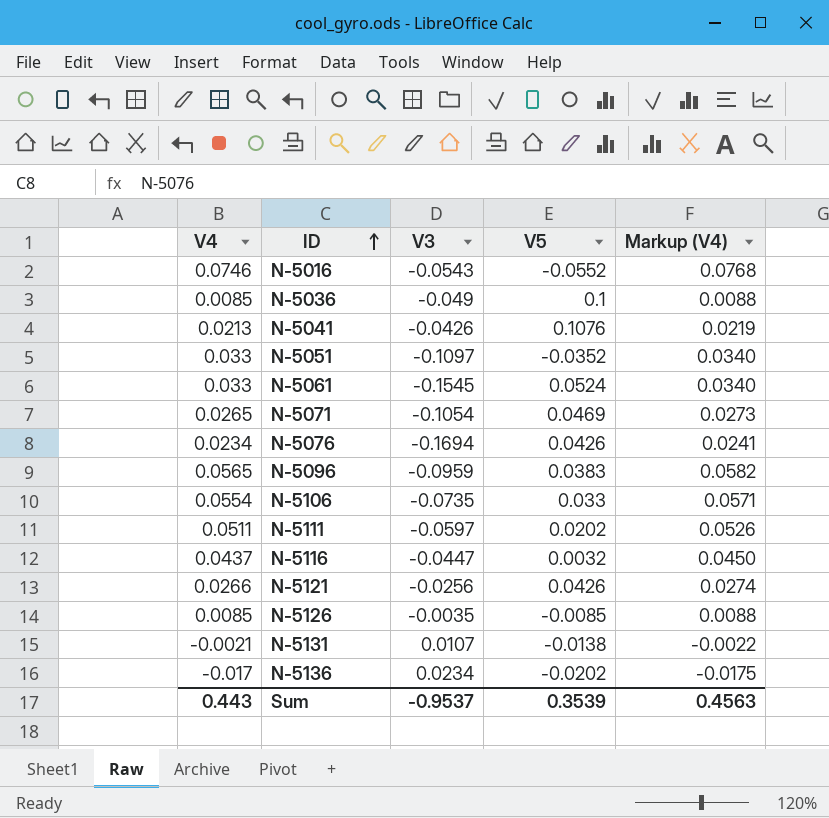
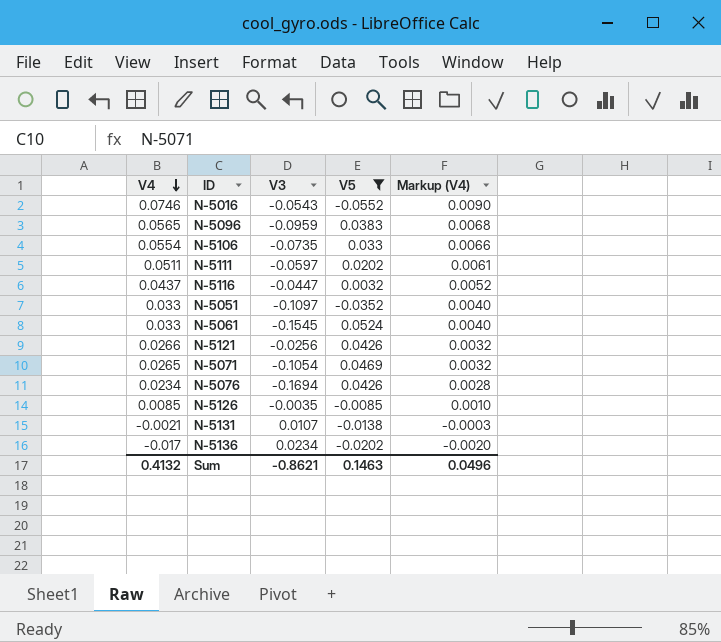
filter: none -> V5 <= 0.0524
row order: ID ascending -> V4 descending
column Markup (V4) | formula: [V4] * 1.03 -> [V4] * 0.12
Sum | V4: 0.443 -> 0.4132
Sum | V3: -0.9537 -> -0.8621
Sum | V5: 0.3539 -> 0.1463
Sum | Markup (V4): 0.4563 -> 0.0496

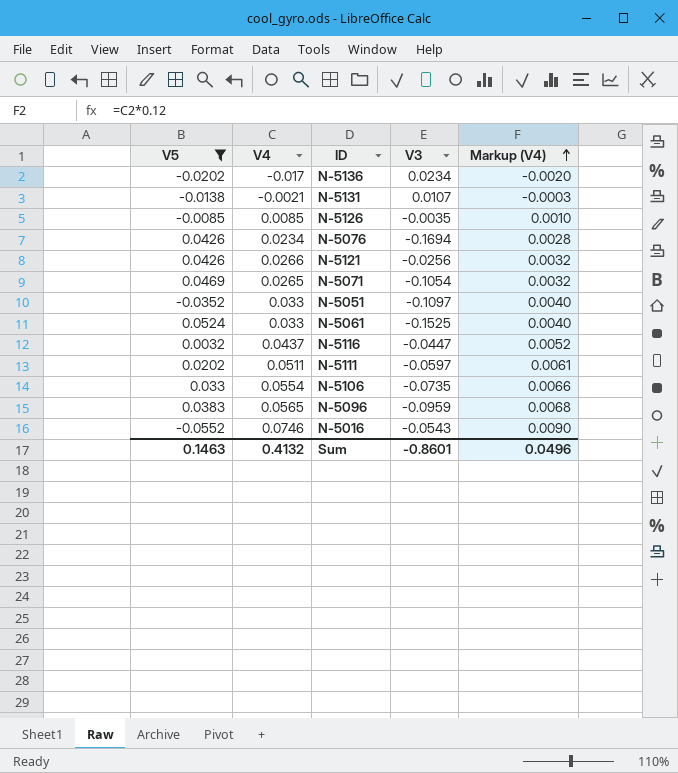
row order: V4 descending -> Markup (V4) ascending
column V5 | position: 4 -> 1
N-5061 | V3: -0.1545 -> -0.1525
Sum | V3: -0.8621 -> -0.8601

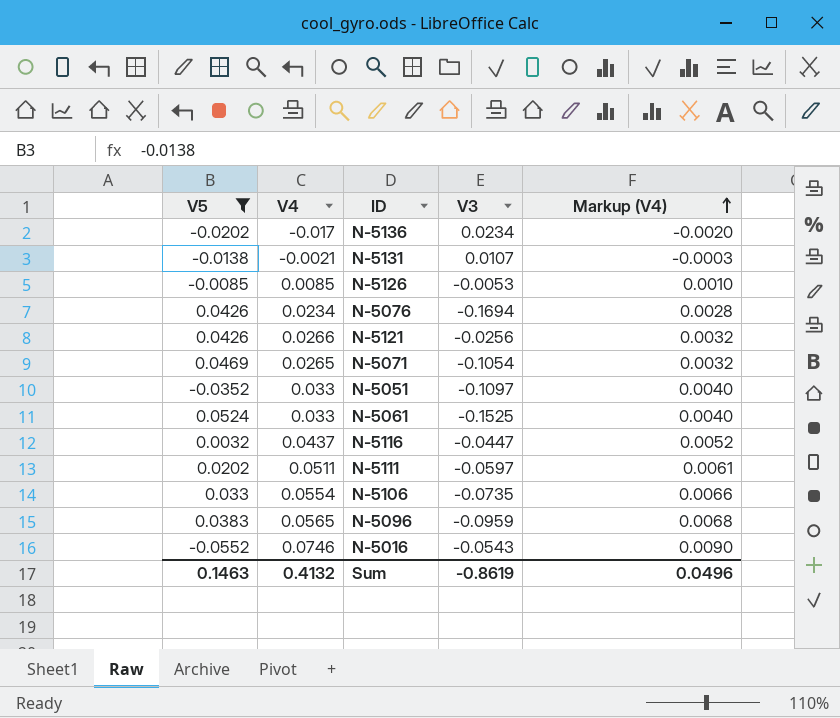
N-5126 | V3: -0.0035 -> -0.0053
Sum | V3: -0.8601 -> -0.8619

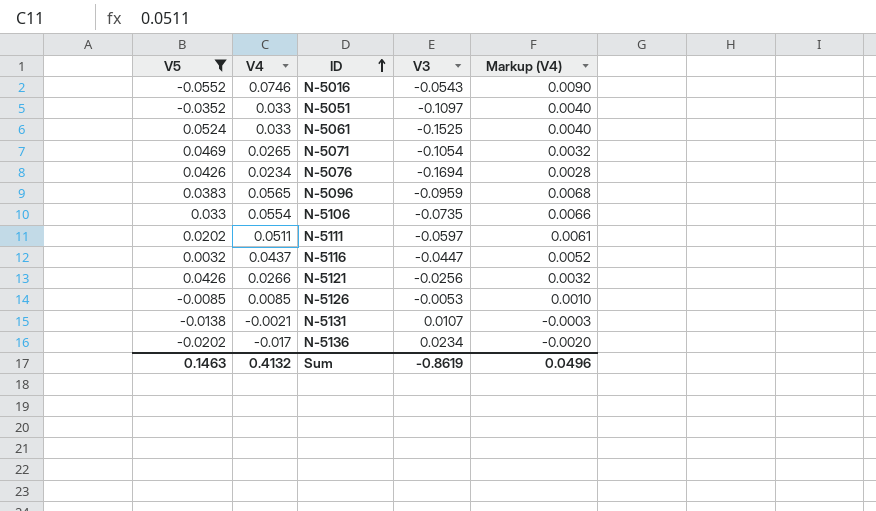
row order: Markup (V4) ascending -> ID ascending

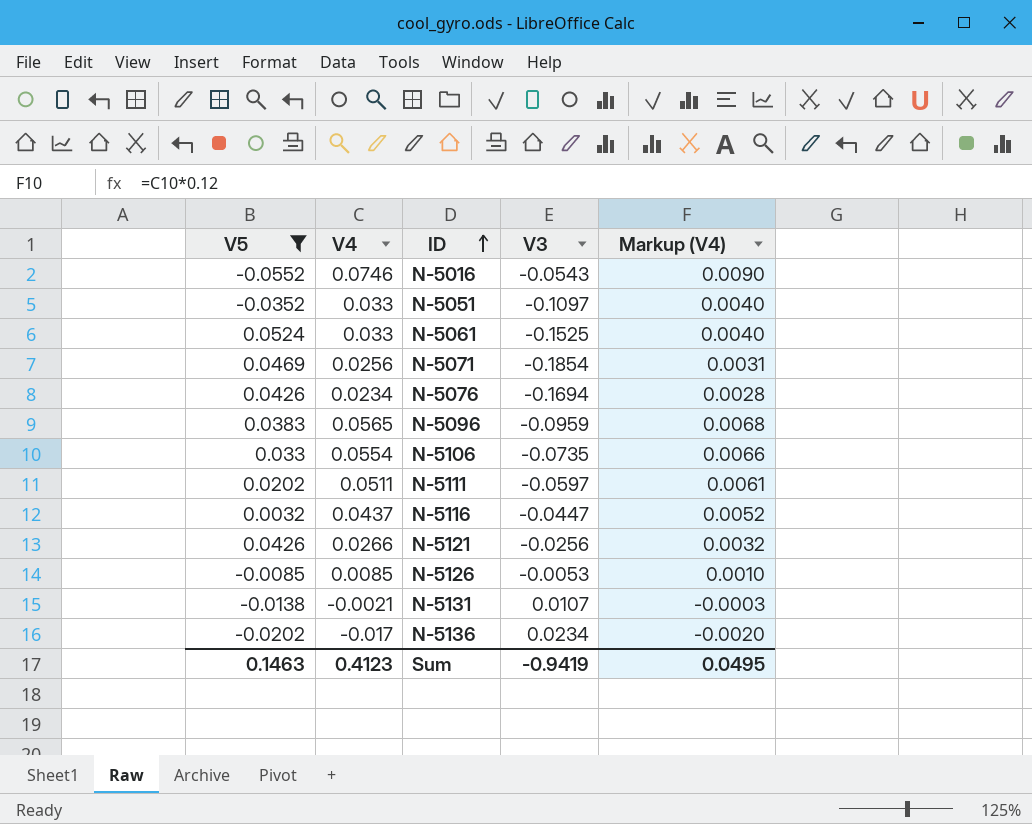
N-5071 | V4: 0.0265 -> 0.0256
N-5071 | V3: -0.1054 -> -0.1854
N-5071 | Markup (V4): 0.0032 -> 0.0031
Sum | V4: 0.4132 -> 0.4123
Sum | V3: -0.8619 -> -0.9419
Sum | Markup (V4): 0.0496 -> 0.0495

